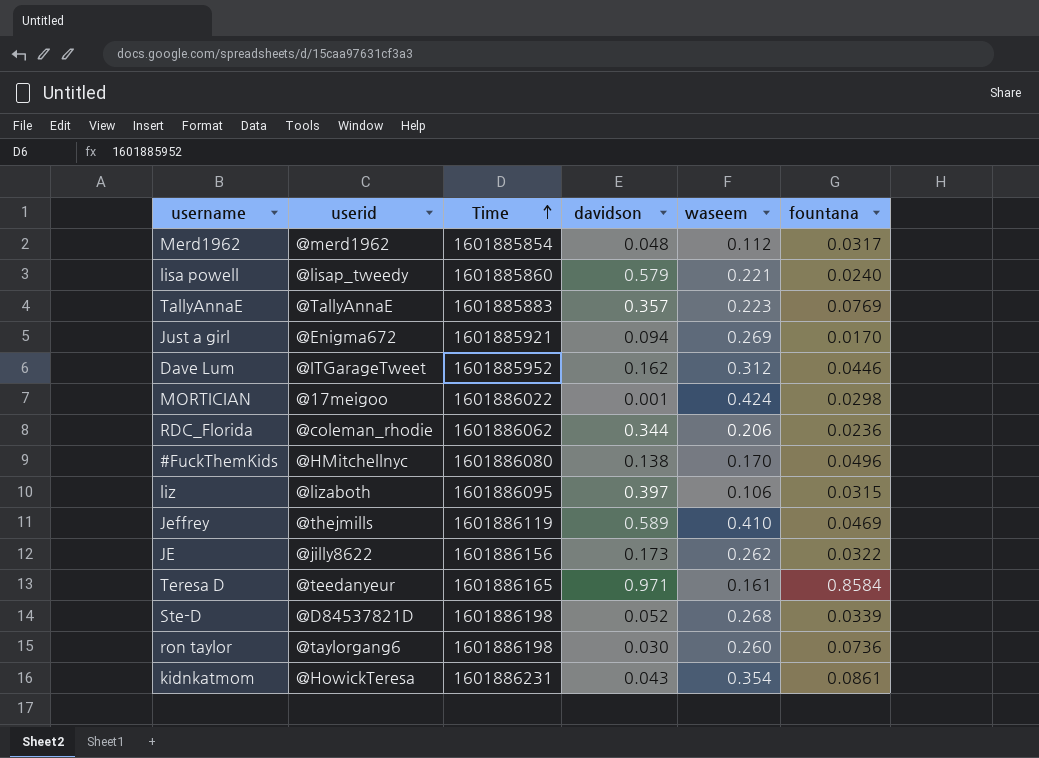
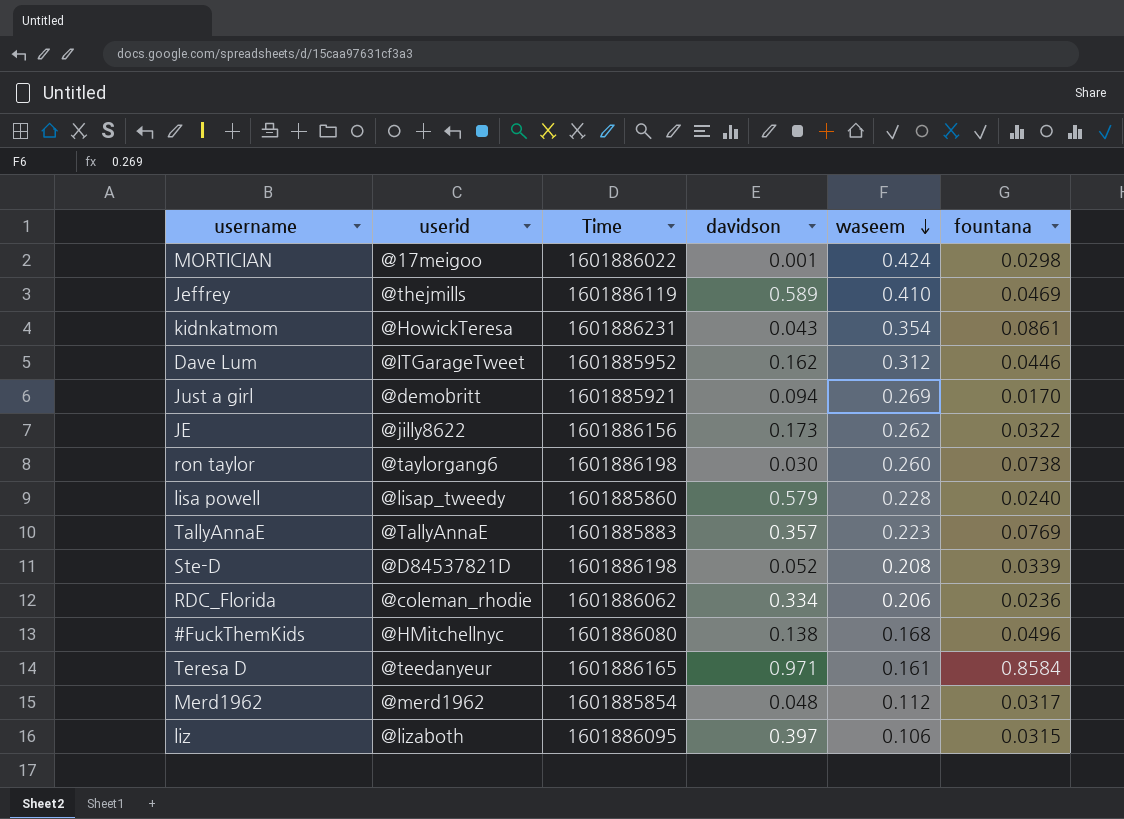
row order: Time ascending -> waseem descending
Just a girl | userid: @Enigma672 -> @demobritt
ron taylor | fountana: 0.0736 -> 0.0738
lisa powell | waseem: 0.221 -> 0.228
Ste-D | waseem: 0.268 -> 0.208
RDC_Florida | davidson: 0.344 -> 0.334
#FuckThemKids | waseem: 0.170 -> 0.168

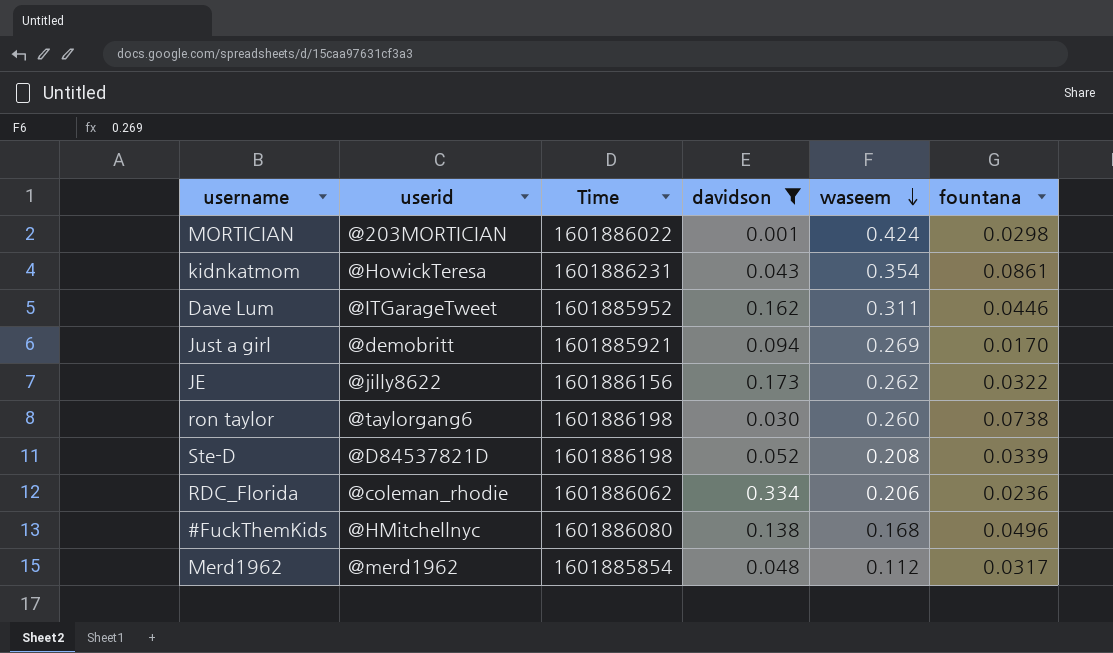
filter: none -> davidson <= 0.334
MORTICIAN | userid: @17meigoo -> @203MORTICIAN
Dave Lum | waseem: 0.312 -> 0.311

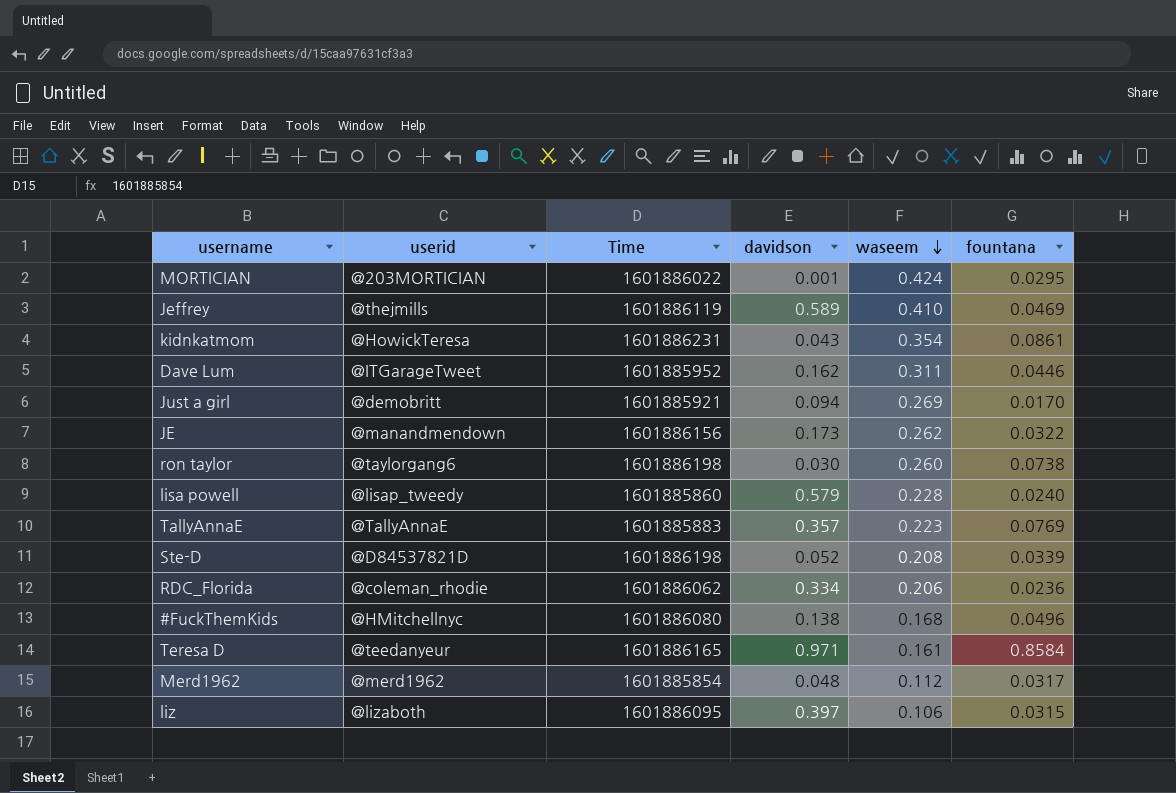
filter: davidson <= 0.334 -> none
MORTICIAN | fountana: 0.0298 -> 0.0295
JE | userid: @jilly8622 -> @manandmendown

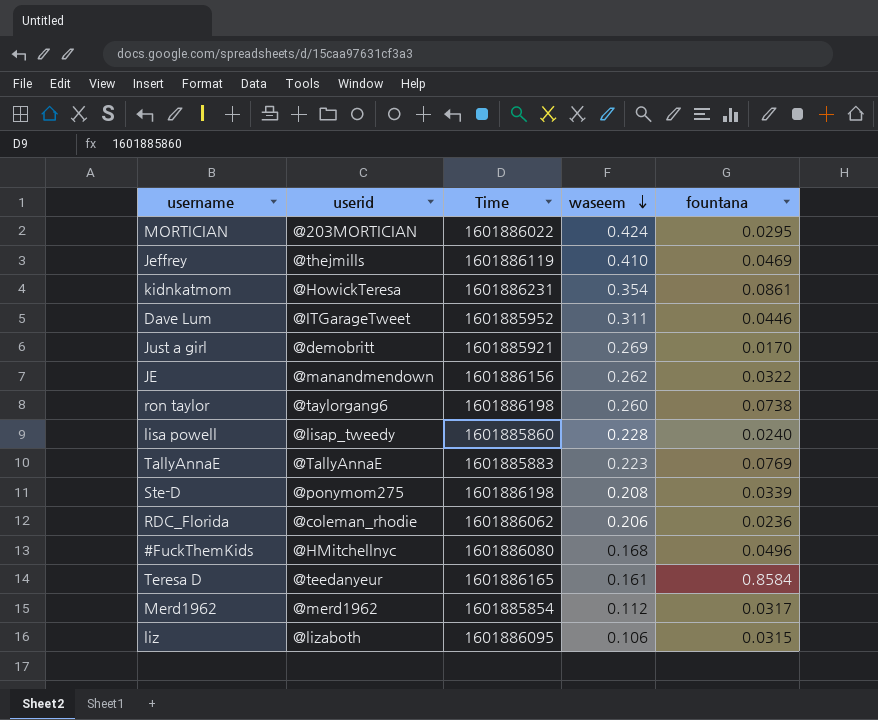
column davidson | position: 4 -> none
Ste-D | userid: @D84537821D -> @ponymom275

